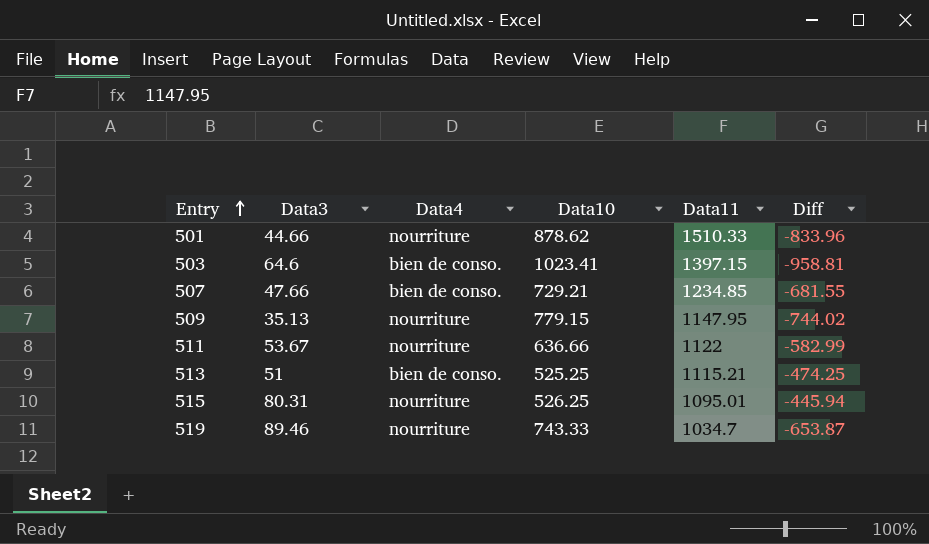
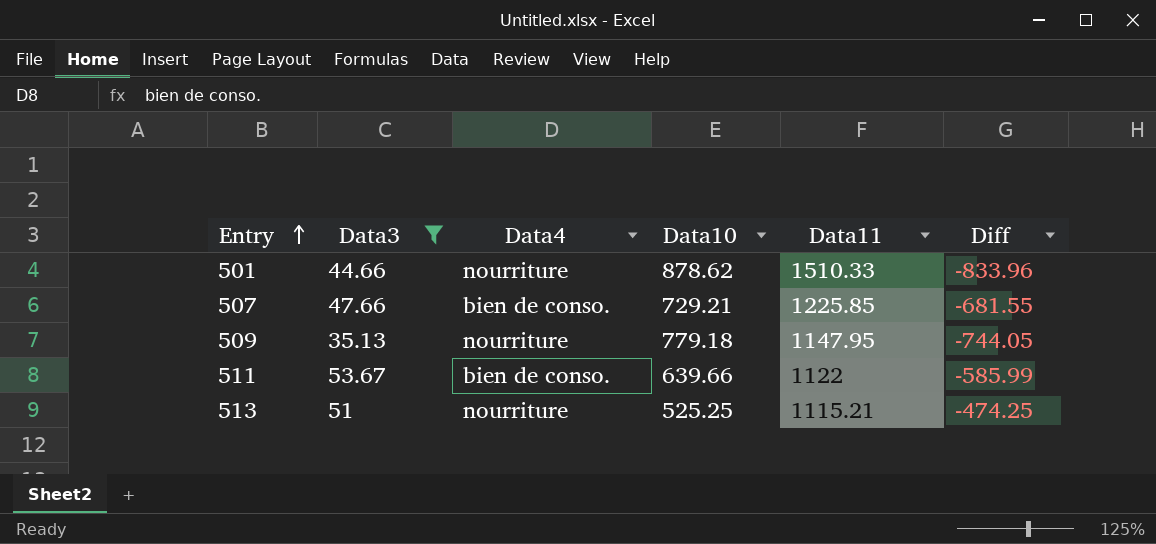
filter: none -> Data3 <= 53.67
507 | Data11: 1234.85 -> 1225.85
509 | Data10: 779.15 -> 779.18
509 | Diff: -744.02 -> -744.05
511 | Data4: nourriture -> bien de conso.
511 | Data10: 636.66 -> 639.66
511 | Diff: -582.99 -> -585.99
513 | Data4: bien de conso. -> nourriture

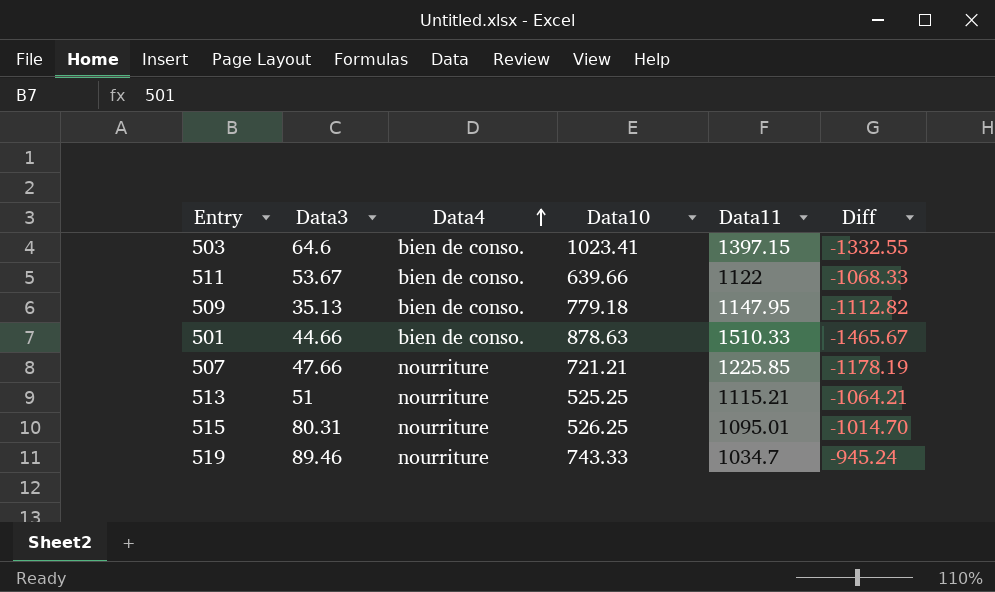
filter: Data3 <= 53.67 -> none
row order: Entry ascending -> Data4 ascending
column Diff | formula: [Data3] - [Data10] -> [Data3] - [Data11]
509 | Data4: nourriture -> bien de conso.
501 | Data4: nourriture -> bien de conso.
501 | Data10: 878.62 -> 878.63
507 | Data4: bien de conso. -> nourriture
507 | Data10: 729.21 -> 721.21

